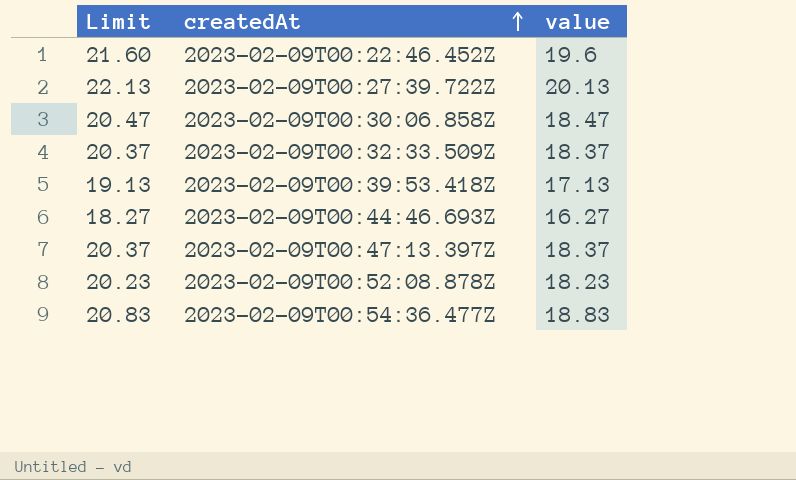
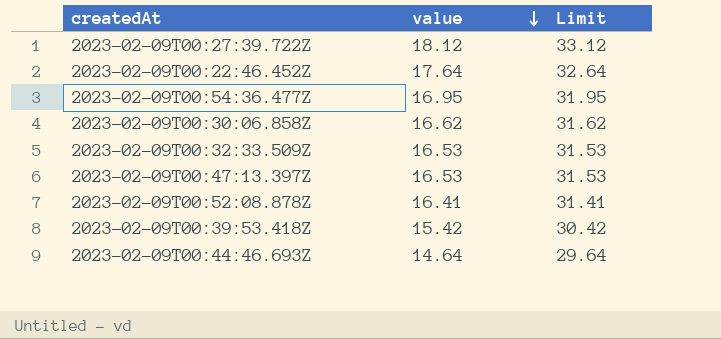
row order: createdAt ascending -> value descending
column Limit | formula: [value] + 2 -> [value] + 15
column Limit | position: 1 -> 3
2023-02-09T00:27:39.722Z | value: 20.13 -> 18.12
2023-02-09T00:22:46.452Z | value: 19.6 -> 17.64
2023-02-09T00:54:36.477Z | value: 18.83 -> 16.95
2023-02-09T00:30:06.858Z | value: 18.47 -> 16.62
2023-02-09T00:32:33.509Z | value: 18.37 -> 16.53
2023-02-09T00:47:13.397Z | value: 18.37 -> 16.53
2023-02-09T00:52:08.878Z | value: 18.23 -> 16.41
2023-02-09T00:39:53.418Z | value: 17.13 -> 15.42
2023-02-09T00:44:46.693Z | value: 16.27 -> 14.64

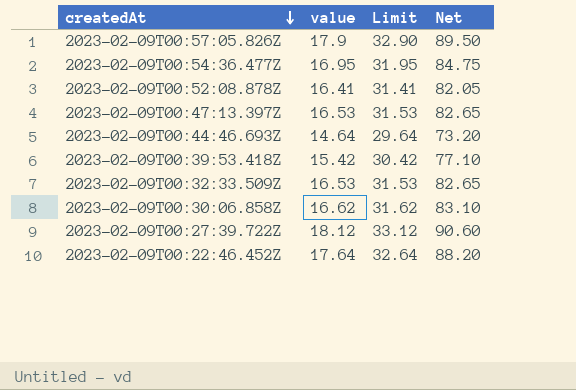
row order: value descending -> createdAt descending
column Net | formula: none -> [value] * 5
row 2023-02-09T00:57:05.826Z: none -> 17.9 | 32.90 | 89.50

